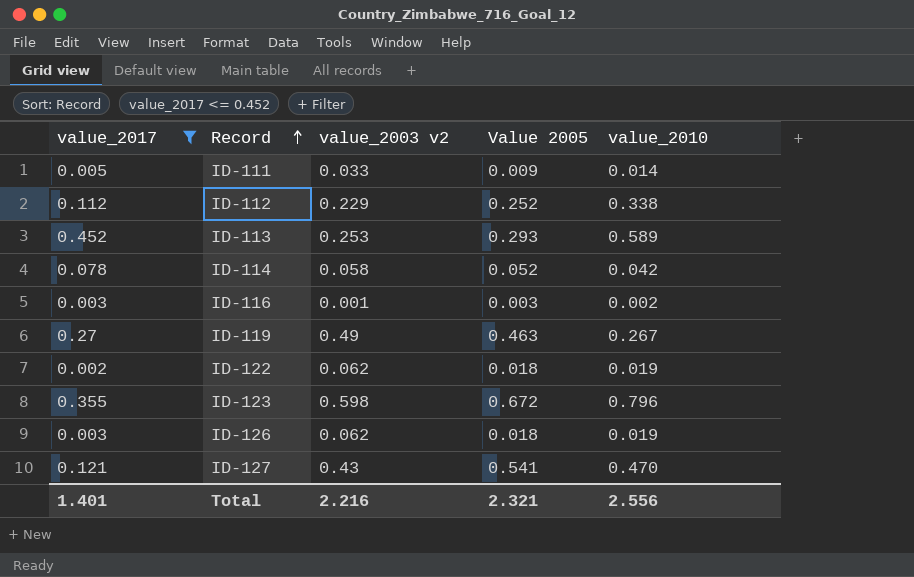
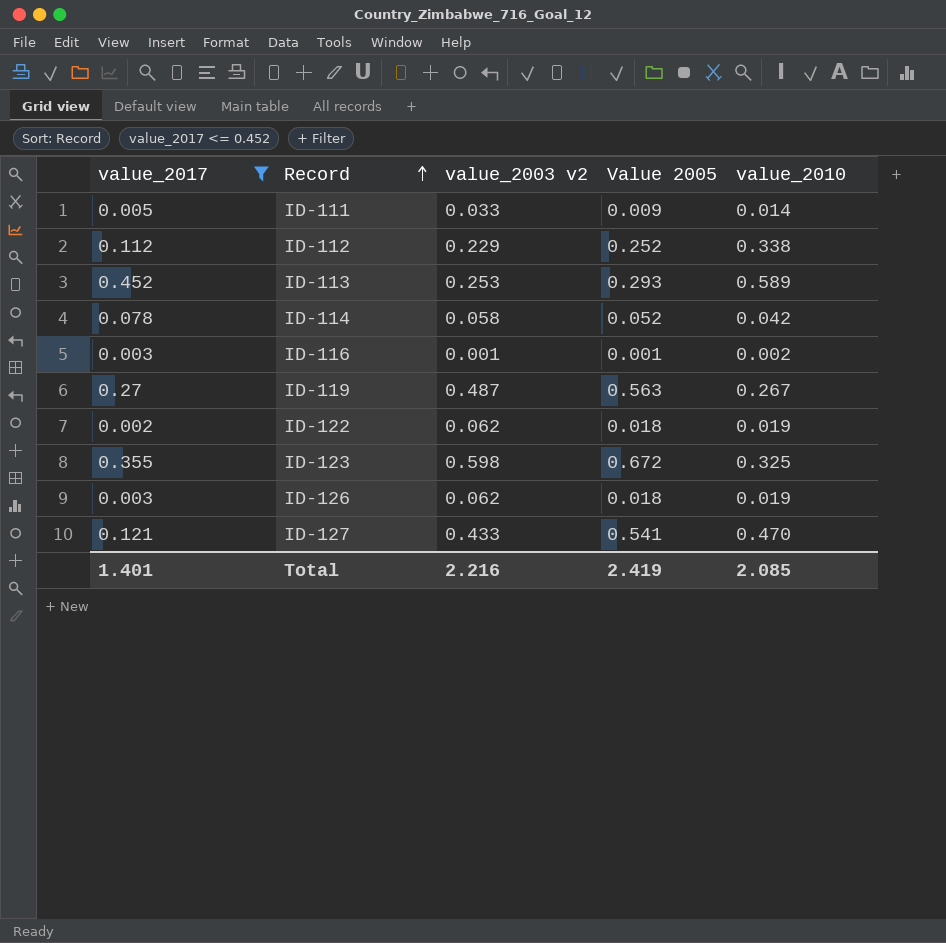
ID-116 | Value 2005: 0.003 -> 0.001
ID-119 | value_2003 v2: 0.49 -> 0.487
ID-119 | Value 2005: 0.463 -> 0.563
ID-123 | value_2010: 0.796 -> 0.325
ID-127 | value_2003 v2: 0.43 -> 0.433
Total | Value 2005: 2.321 -> 2.419
Total | value_2010: 2.556 -> 2.085

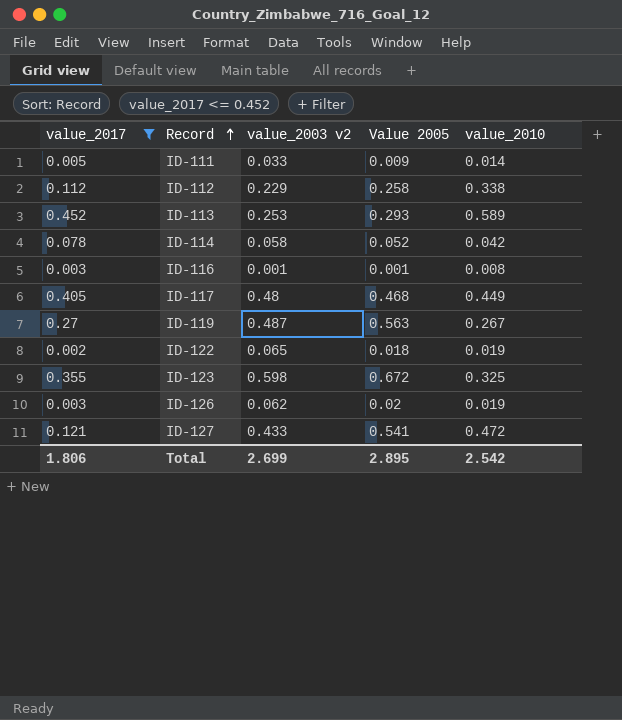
ID-112 | Value 2005: 0.252 -> 0.258
ID-116 | value_2010: 0.002 -> 0.008
row ID-117: none -> 0.405 | 0.48 | 0.468 | 0.449
ID-122 | value_2003 v2: 0.062 -> 0.065
ID-126 | Value 2005: 0.018 -> 0.02
ID-127 | value_2010: 0.470 -> 0.472
Total | value_2017: 1.401 -> 1.806
Total | value_2003 v2: 2.216 -> 2.699
Total | Value 2005: 2.419 -> 2.895
Total | value_2010: 2.085 -> 2.542

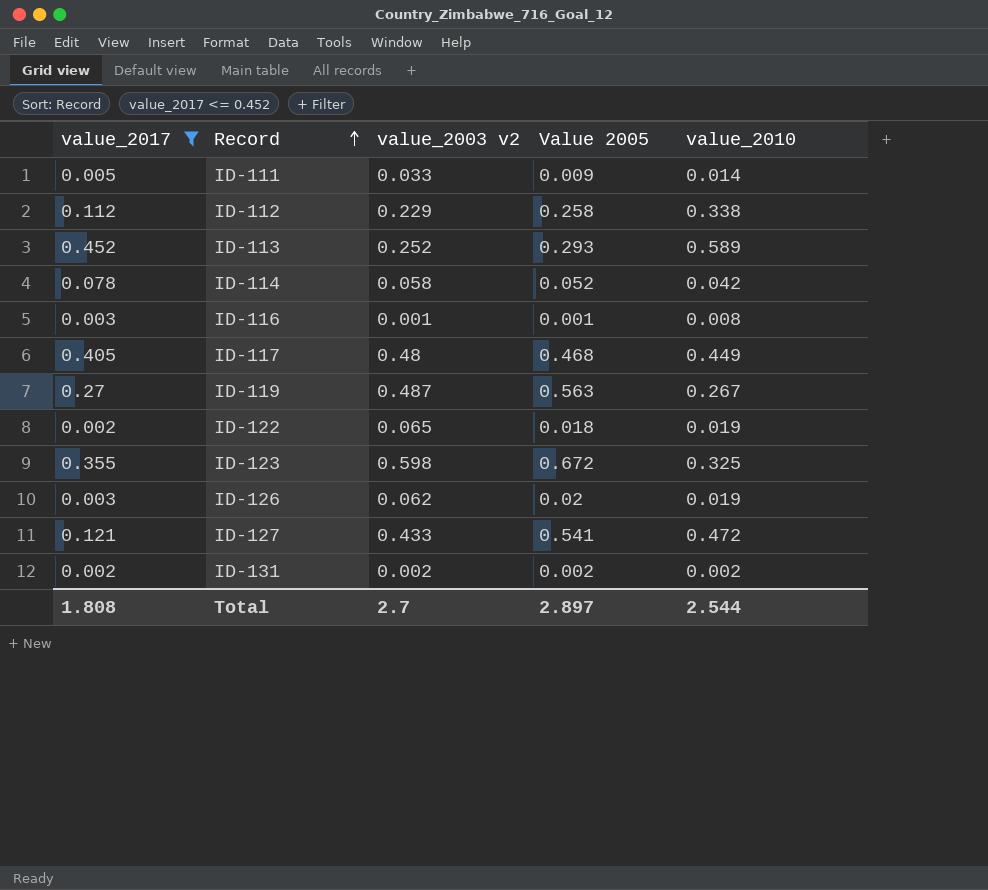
ID-113 | value_2003 v2: 0.253 -> 0.252
row ID-131: none -> 0.002 | 0.002 | 0.002 | 0.002
Total | value_2017: 1.806 -> 1.808
Total | value_2003 v2: 2.699 -> 2.7
Total | Value 2005: 2.895 -> 2.897
Total | value_2010: 2.542 -> 2.544

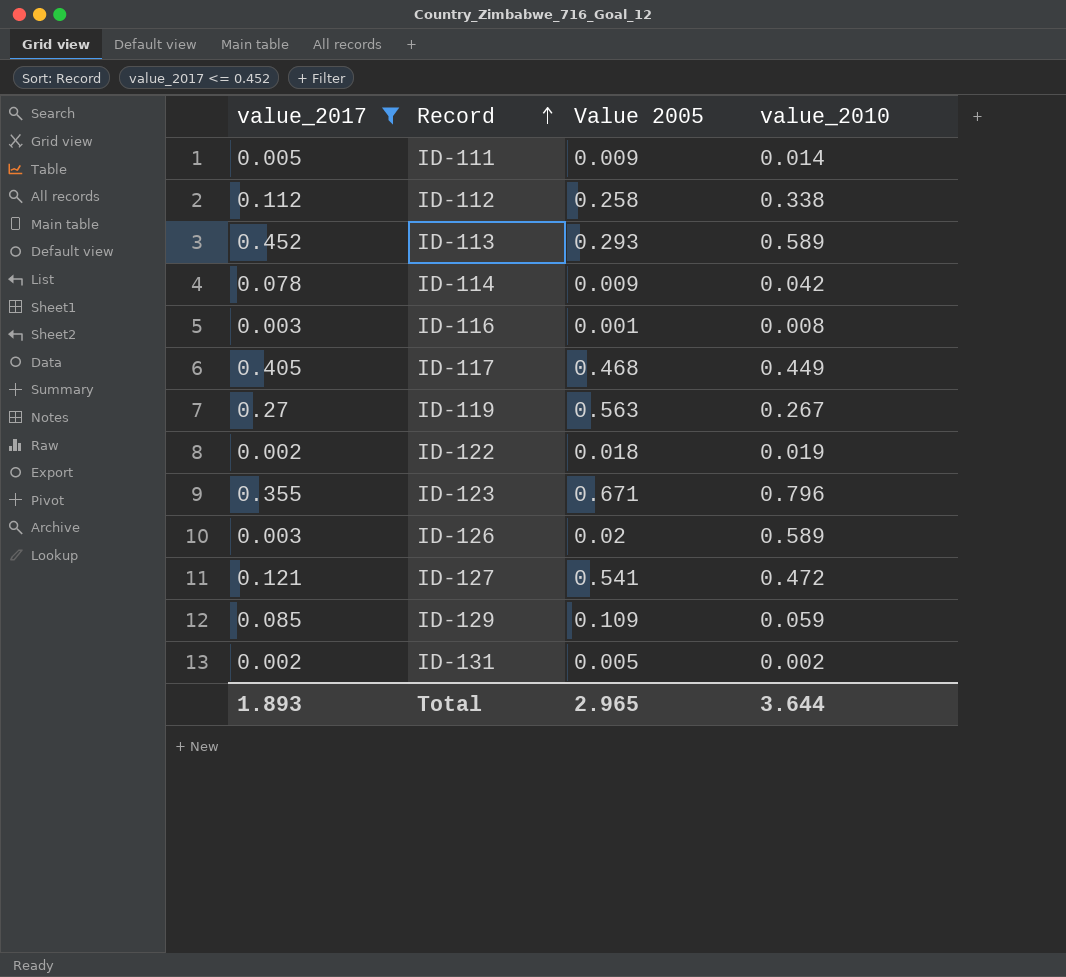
column value_2003 v2 | position: 3 -> none
ID-114 | Value 2005: 0.052 -> 0.009
ID-123 | Value 2005: 0.672 -> 0.671
ID-123 | value_2010: 0.325 -> 0.796
ID-126 | value_2010: 0.019 -> 0.589
row ID-129: none -> 0.085 | 0.109 | 0.059
ID-131 | Value 2005: 0.002 -> 0.005
Total | value_2017: 1.808 -> 1.893
Total | Value 2005: 2.897 -> 2.965
Total | value_2010: 2.544 -> 3.644

